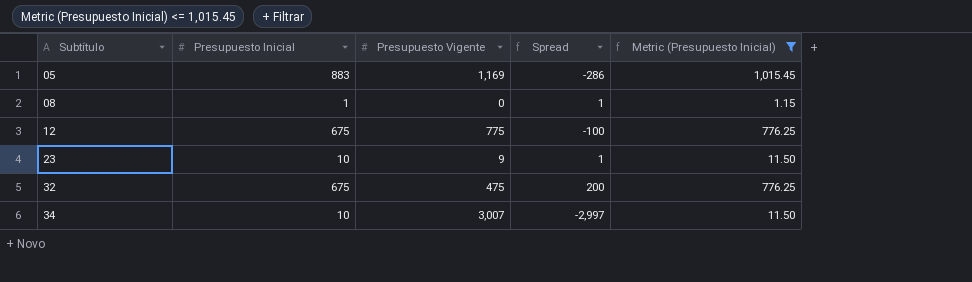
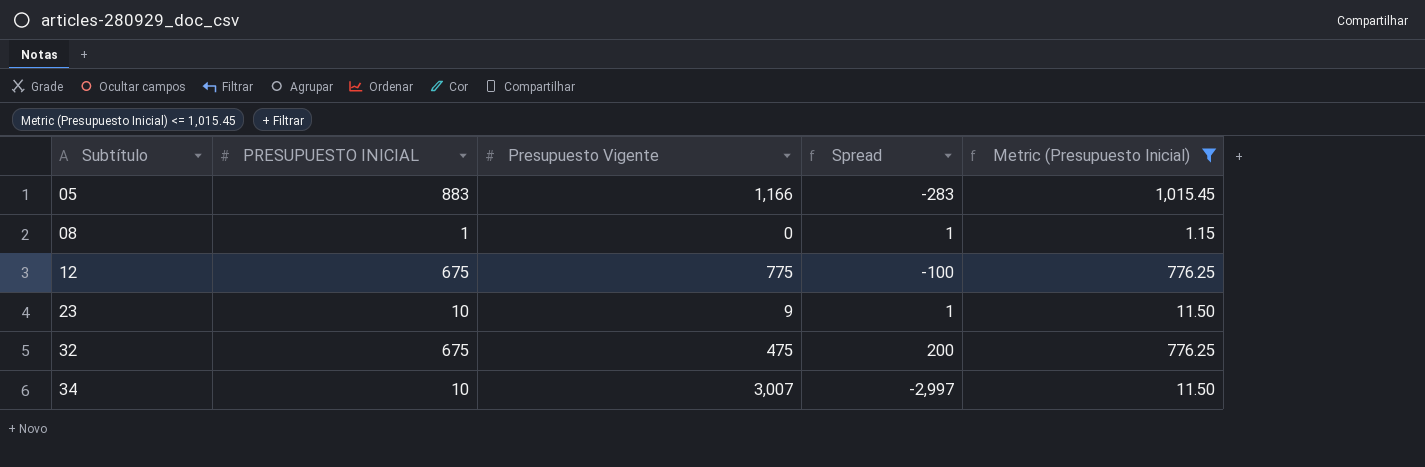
column name: Presupuesto Inicial -> PRESUPUESTO INICIAL
05 | Presupuesto Vigente: 1,169 -> 1,166
05 | Spread: -286 -> -283

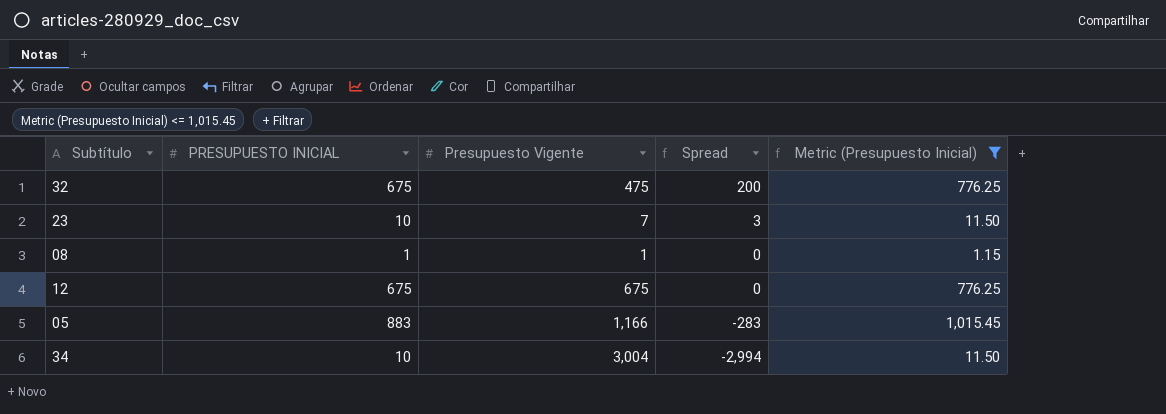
row order: Subtítulo ascending -> Spread descending
23 | Presupuesto Vigente: 9 -> 7
23 | Spread: 1 -> 3
08 | Presupuesto Vigente: 0 -> 1
08 | Spread: 1 -> 0
12 | Presupuesto Vigente: 775 -> 675
12 | Spread: -100 -> 0
34 | Presupuesto Vigente: 3,007 -> 3,004
34 | Spread: -2,997 -> -2,994

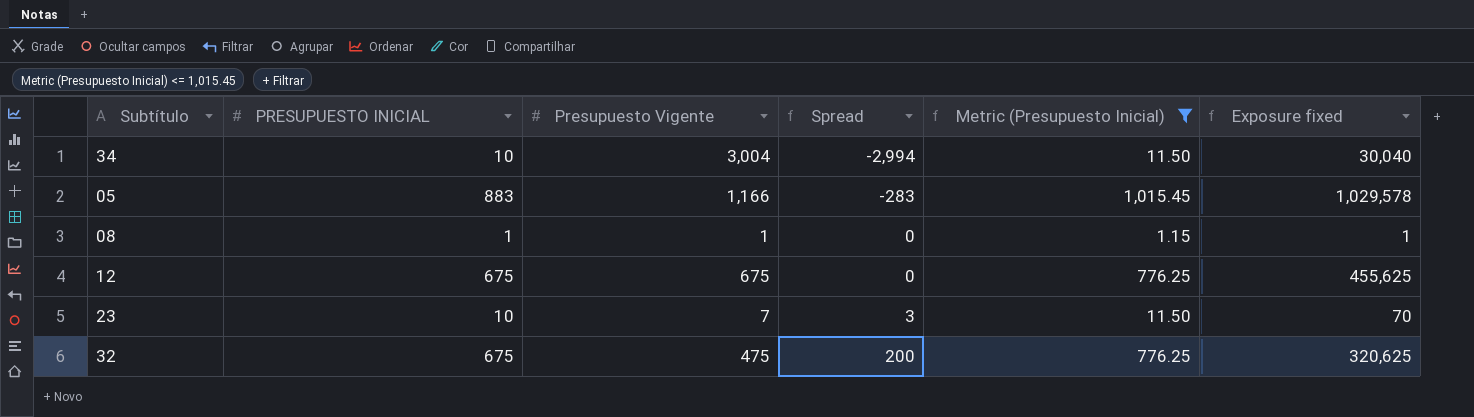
row order: Spread descending -> Spread ascending
column Exposure fixed | formula: none -> [PRESUPUESTO INICIAL] * [Presupuesto Vigente]

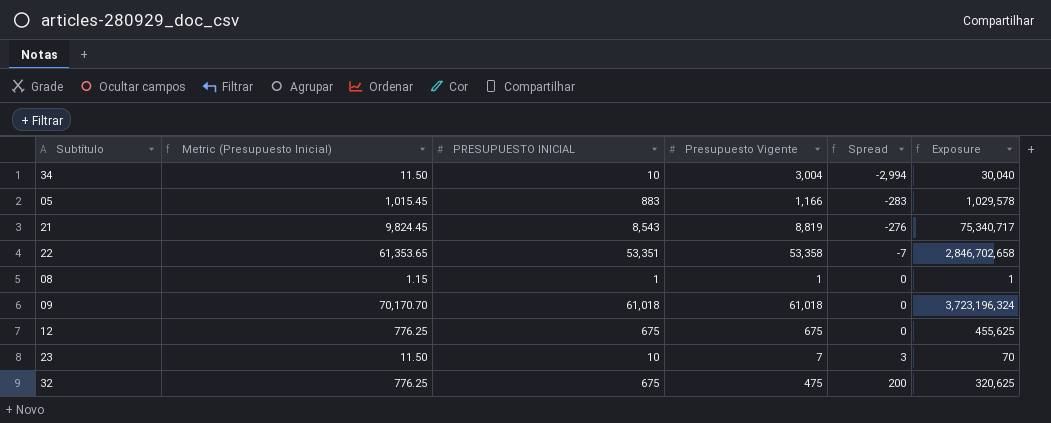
filter: Metric (Presupuesto Inicial) <= 1,015.45 -> none
column Metric (Presupuesto Inicial) | position: 5 -> 2
column name: Exposure fixed -> Exposure

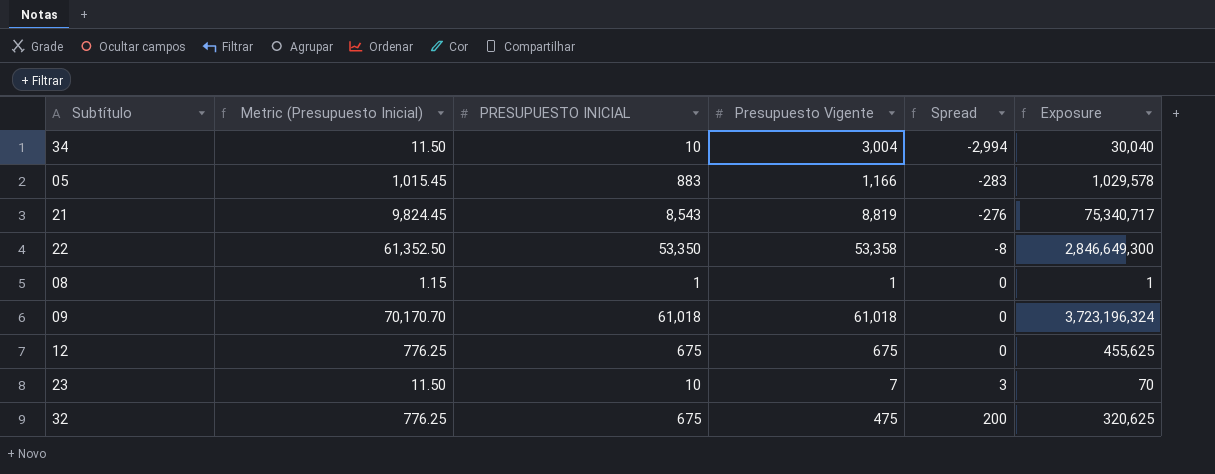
22 | Metric (Presupuesto Inicial): 61,353.65 -> 61,352.50
22 | PRESUPUESTO INICIAL: 53,351 -> 53,350
22 | Spread: -7 -> -8
22 | Exposure: 2,846,702,658 -> 2,846,649,300

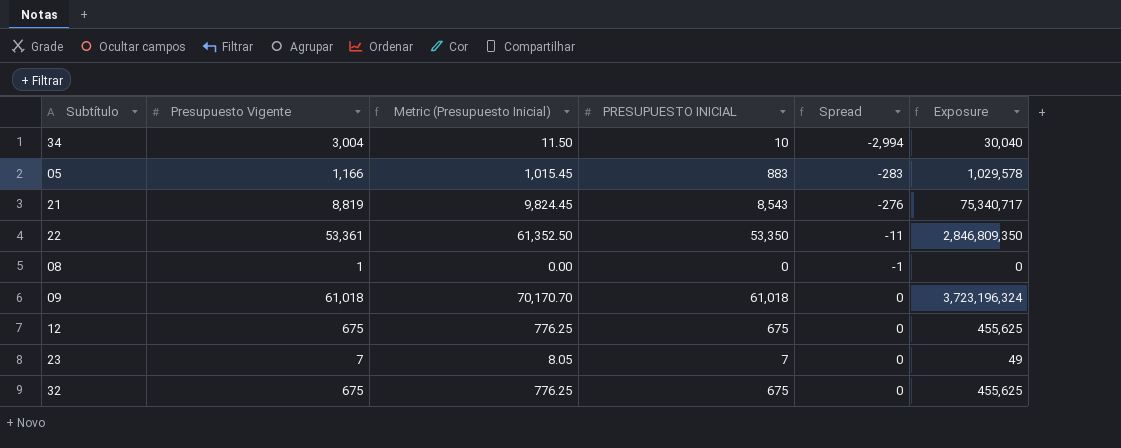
column Presupuesto Vigente | position: 4 -> 2
22 | Presupuesto Vigente: 53,358 -> 53,361
22 | Spread: -8 -> -11
22 | Exposure: 2,846,649,300 -> 2,846,809,350
08 | Metric (Presupuesto Inicial): 1.15 -> 0.00
08 | PRESUPUESTO INICIAL: 1 -> 0
08 | Spread: 0 -> -1
08 | Exposure: 1 -> 0
23 | Metric (Presupuesto Inicial): 11.50 -> 8.05
23 | PRESUPUESTO INICIAL: 10 -> 7
23 | Spread: 3 -> 0
23 | Exposure: 70 -> 49
32 | Presupuesto Vigente: 475 -> 675
32 | Spread: 200 -> 0
32 | Exposure: 320,625 -> 455,625

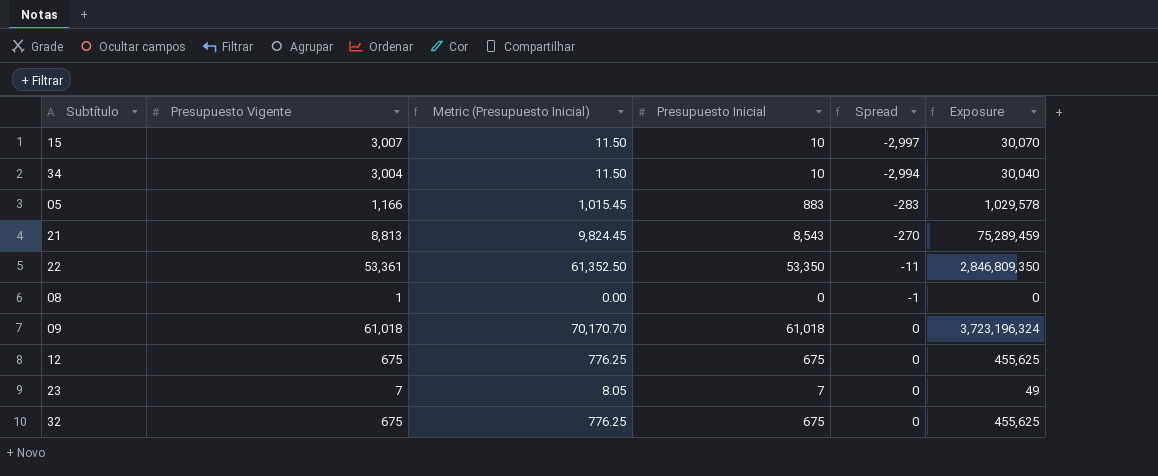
column name: PRESUPUESTO INICIAL -> Presupuesto Inicial
row 15: none -> 3,007 | 11.50 | 10 | -2,997 | 30,070
21 | Presupuesto Vigente: 8,819 -> 8,813
21 | Spread: -276 -> -270
21 | Exposure: 75,340,717 -> 75,289,459

